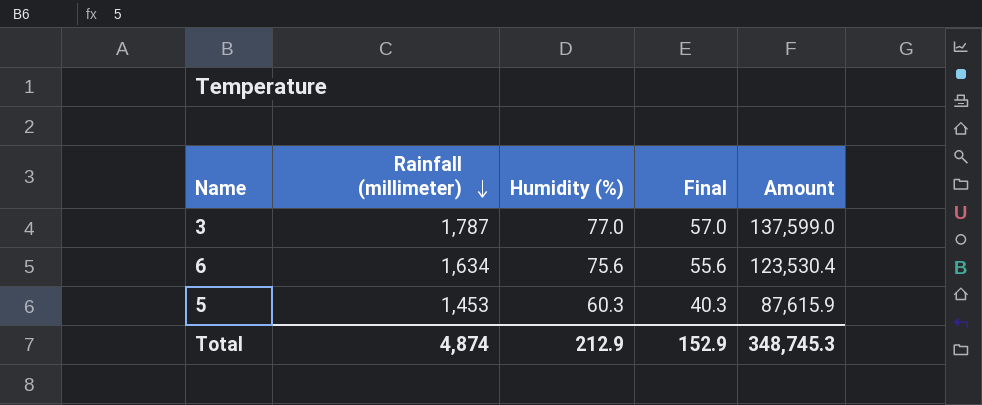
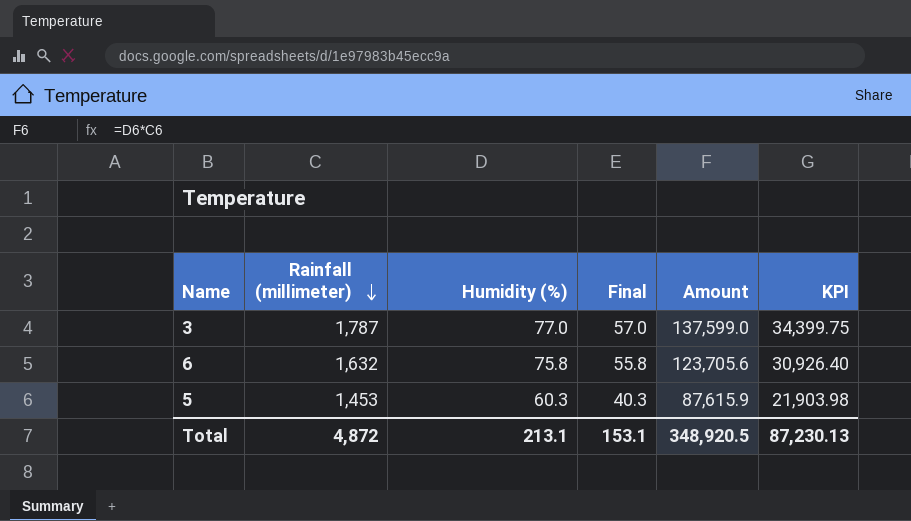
column KPI | formula: none -> [Amount] * 0.25
6 | Rainfall (millimeter): 1,634 -> 1,632
6 | Humidity (%): 75.6 -> 75.8
6 | Final: 55.6 -> 55.8
6 | Amount: 123,530.4 -> 123,705.6
Total | Rainfall (millimeter): 4,874 -> 4,872
Total | Humidity (%): 212.9 -> 213.1
Total | Final: 152.9 -> 153.1
Total | Amount: 348,745.3 -> 348,920.5

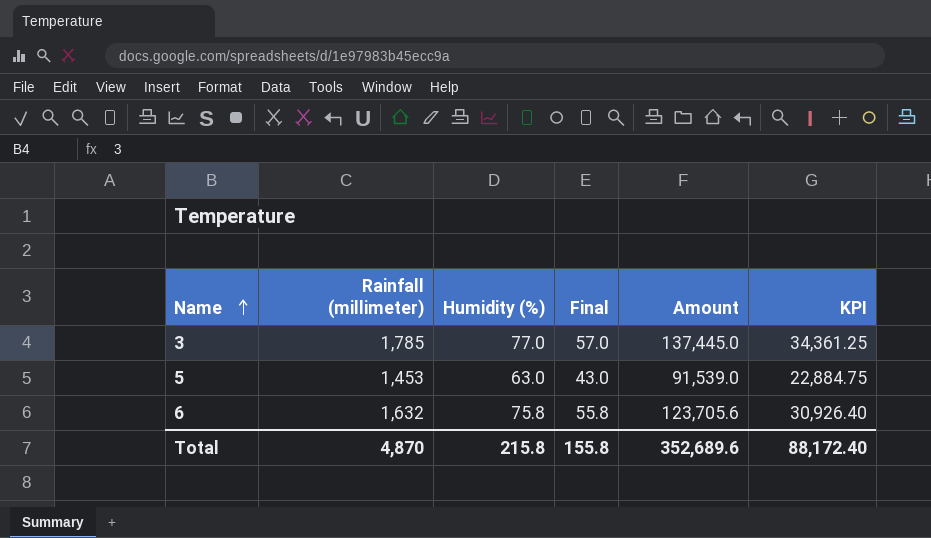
row order: Rainfall (millimeter) descending -> Name ascending
3 | Rainfall (millimeter): 1,787 -> 1,785
3 | Amount: 137,599.0 -> 137,445.0
3 | KPI: 34,399.75 -> 34,361.25
5 | Humidity (%): 60.3 -> 63.0
5 | Final: 40.3 -> 43.0
5 | Amount: 87,615.9 -> 91,539.0
5 | KPI: 21,903.98 -> 22,884.75
Total | Rainfall (millimeter): 4,872 -> 4,870
Total | Humidity (%): 213.1 -> 215.8
Total | Final: 153.1 -> 155.8
Total | Amount: 348,920.5 -> 352,689.6
Total | KPI: 87,230.13 -> 88,172.40

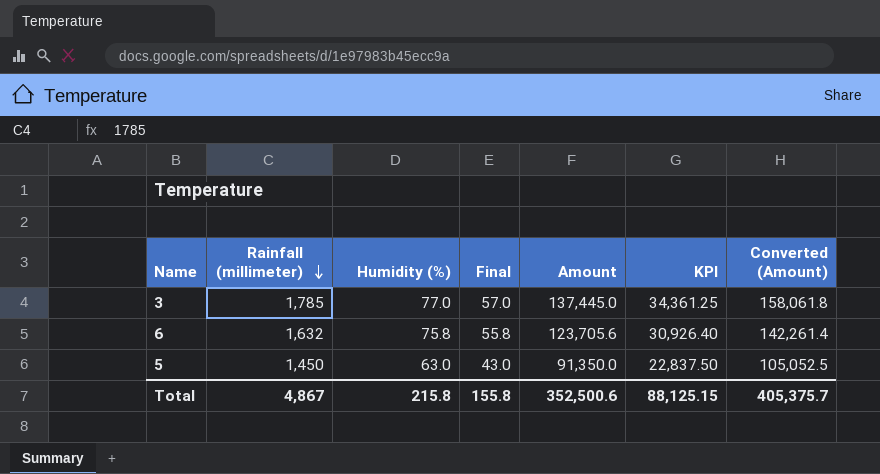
row order: Name ascending -> Rainfall (millimeter) descending
column Converted (Amount) | formula: none -> [Amount] * 1.15
5 | Rainfall (millimeter): 1,453 -> 1,450
5 | Amount: 91,539.0 -> 91,350.0
5 | KPI: 22,884.75 -> 22,837.50
Total | Rainfall (millimeter): 4,870 -> 4,867
Total | Amount: 352,689.6 -> 352,500.6
Total | KPI: 88,172.40 -> 88,125.15

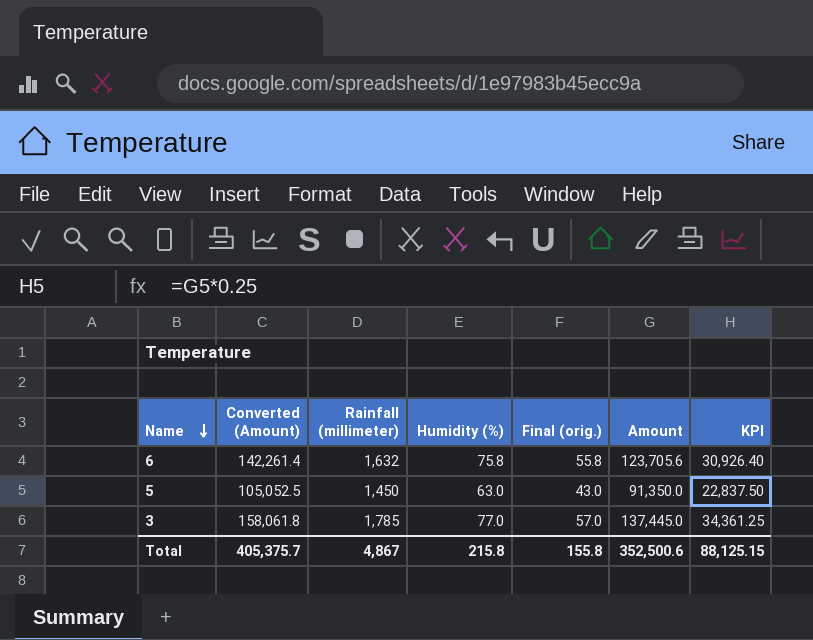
row order: Rainfall (millimeter) descending -> Name descending
column Converted (Amount) | position: 7 -> 2
column name: Final -> Final (orig.)

